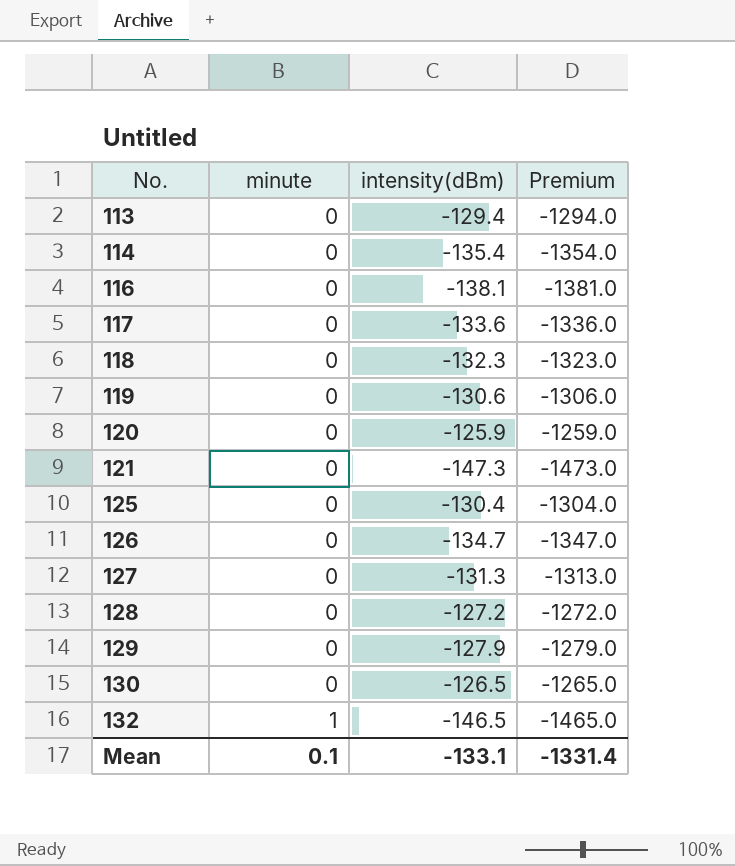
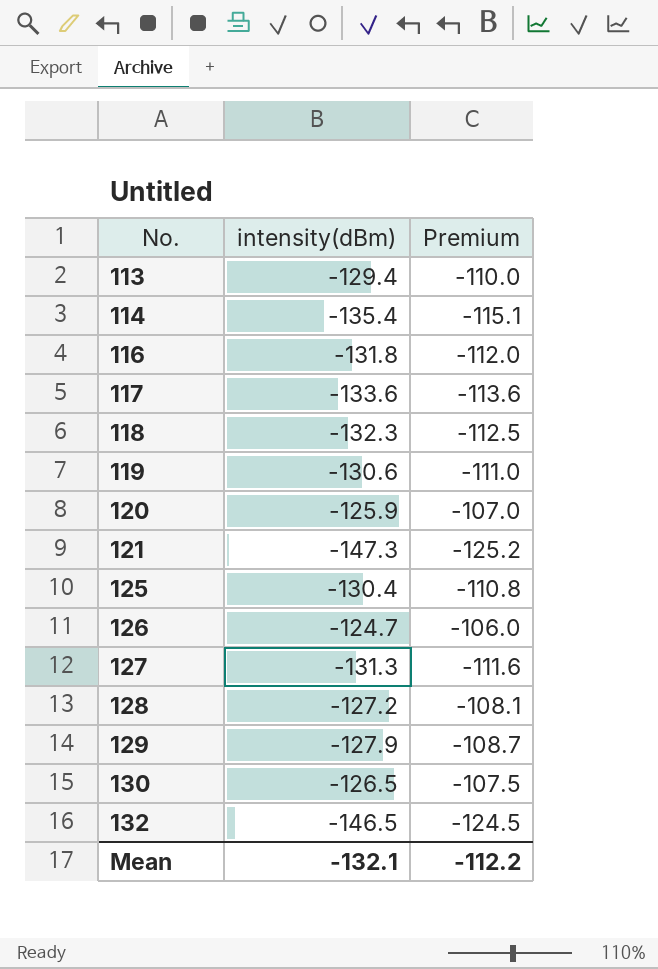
column minute | position: 2 -> none
column Premium | formula: [intensity(dBm)] * 10 -> [intensity(dBm)] * 0.85
116 | intensity(dBm): -138.1 -> -131.8
126 | intensity(dBm): -134.7 -> -124.7
Mean | intensity(dBm): -133.1 -> -132.1
Mean | Premium: -1331.4 -> -112.2

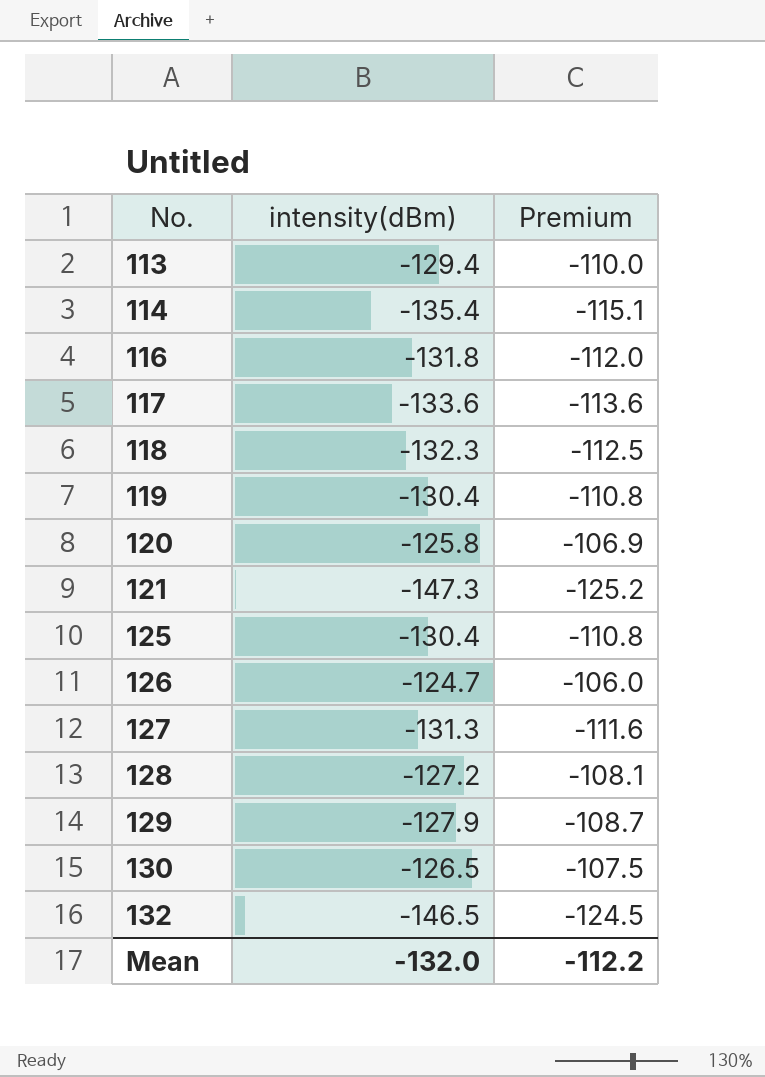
119 | intensity(dBm): -130.6 -> -130.4
119 | Premium: -111.0 -> -110.8
120 | intensity(dBm): -125.9 -> -125.8
120 | Premium: -107.0 -> -106.9
Mean | intensity(dBm): -132.1 -> -132.0

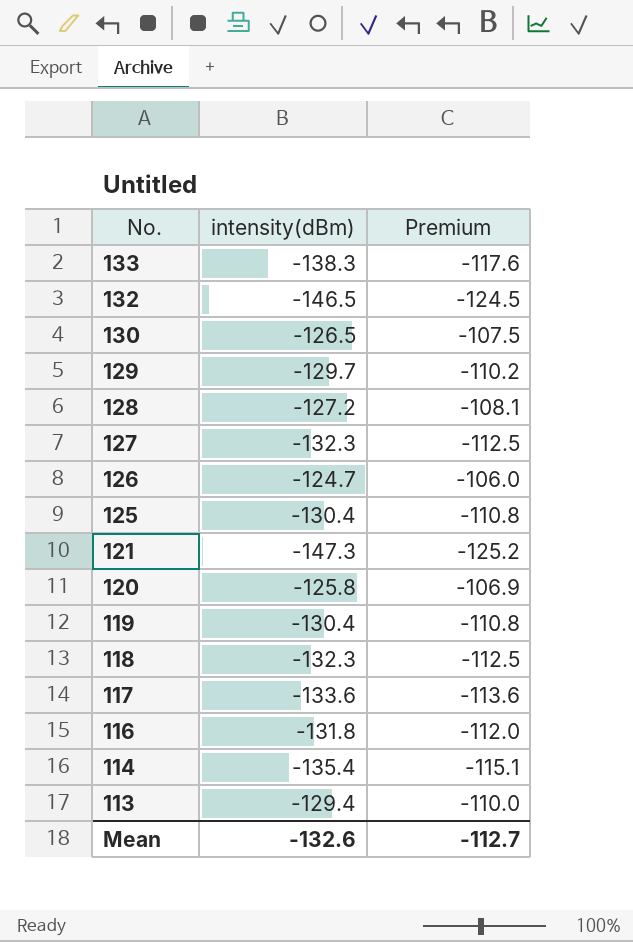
row order: No. ascending -> No. descending
row 133: none -> -138.3 | -117.6
129 | intensity(dBm): -127.9 -> -129.7
129 | Premium: -108.7 -> -110.2
127 | intensity(dBm): -131.3 -> -132.3
127 | Premium: -111.6 -> -112.5
Mean | intensity(dBm): -132.0 -> -132.6
Mean | Premium: -112.2 -> -112.7

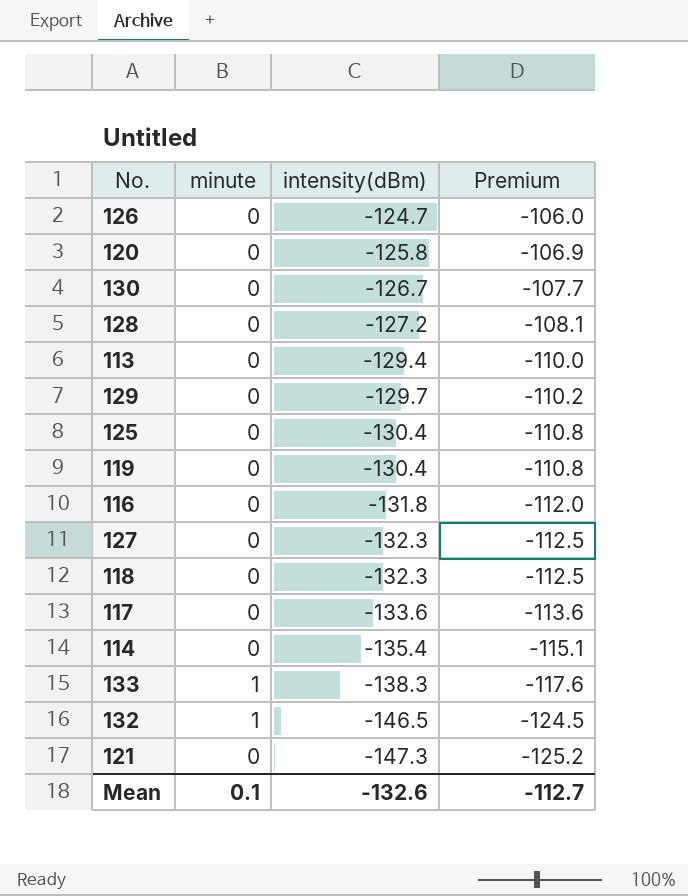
row order: No. descending -> intensity(dBm) descending
column minute | position: none -> 2
130 | intensity(dBm): -126.5 -> -126.7
130 | Premium: -107.5 -> -107.7

